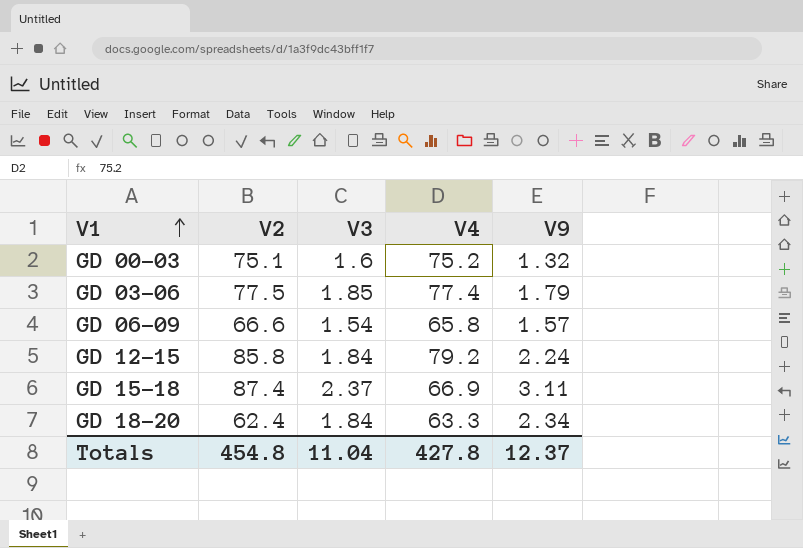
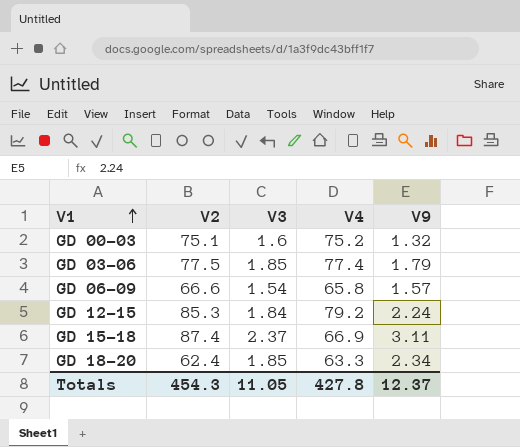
GD 12-15 | V2: 85.8 -> 85.3
GD 18-20 | V3: 1.84 -> 1.85
Totals | V2: 454.8 -> 454.3
Totals | V3: 11.04 -> 11.05

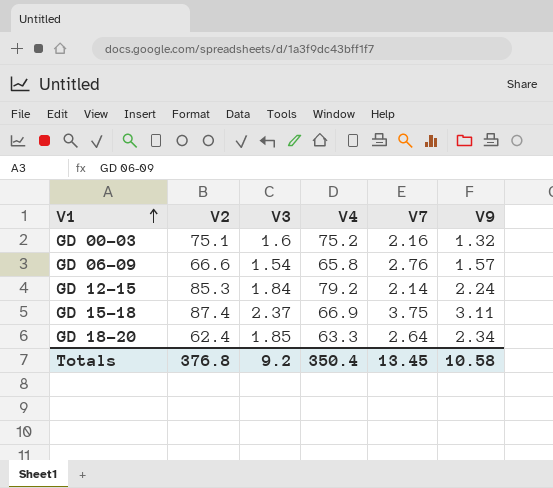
column V7 | position: none -> 5
row GD 03-06: 77.5 | 1.85 | 77.4 | 1.79 -> none
Totals | V2: 454.3 -> 376.8
Totals | V3: 11.05 -> 9.2
Totals | V4: 427.8 -> 350.4
Totals | V9: 12.37 -> 10.58

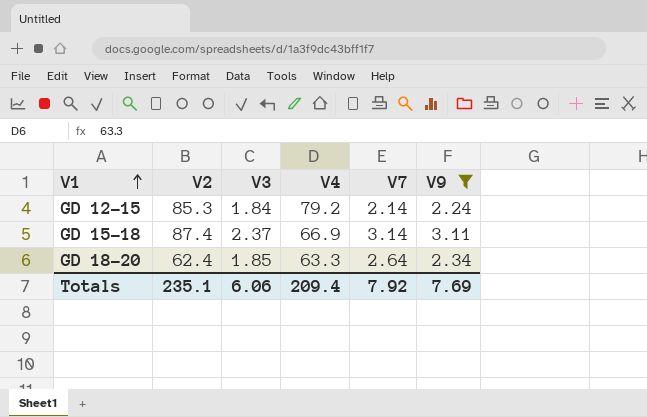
filter: none -> V9 >= 2.24
GD 15-18 | V7: 3.75 -> 3.14
Totals | V2: 376.8 -> 235.1
Totals | V3: 9.2 -> 6.06
Totals | V4: 350.4 -> 209.4
Totals | V7: 13.45 -> 7.92
Totals | V9: 10.58 -> 7.69

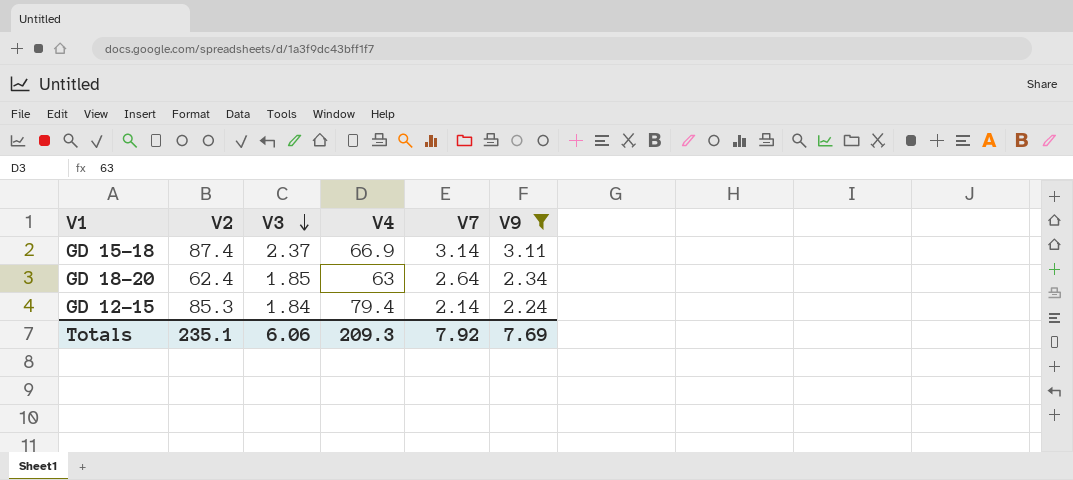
row order: V1 ascending -> V3 descending
GD 18-20 | V4: 63.3 -> 63
GD 12-15 | V4: 79.2 -> 79.4
Totals | V4: 209.4 -> 209.3

